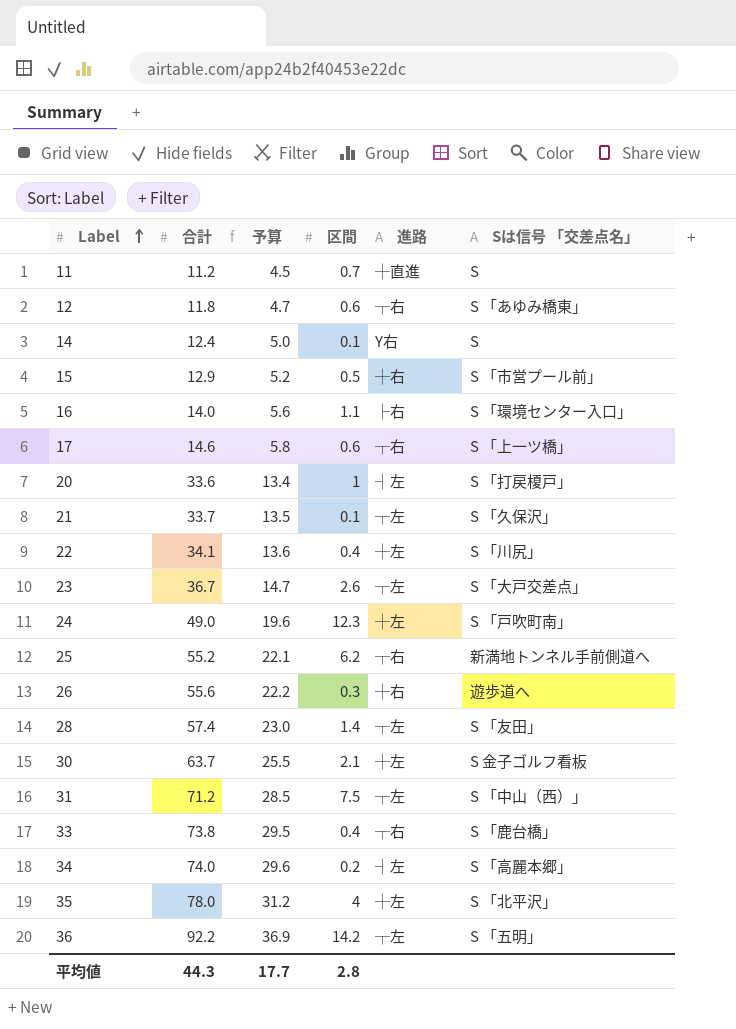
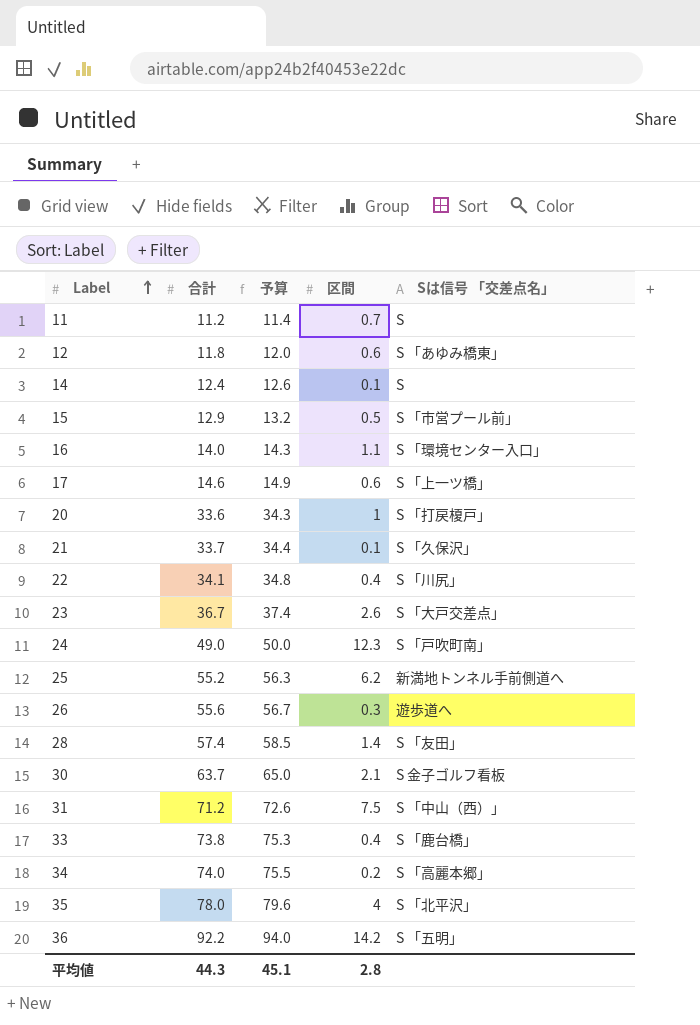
column 進路 | position: 5 -> none
column 予算 | formula: [合計] * 0.4 -> [合計] * 1.02
平均値 | 予算: 17.7 -> 45.1

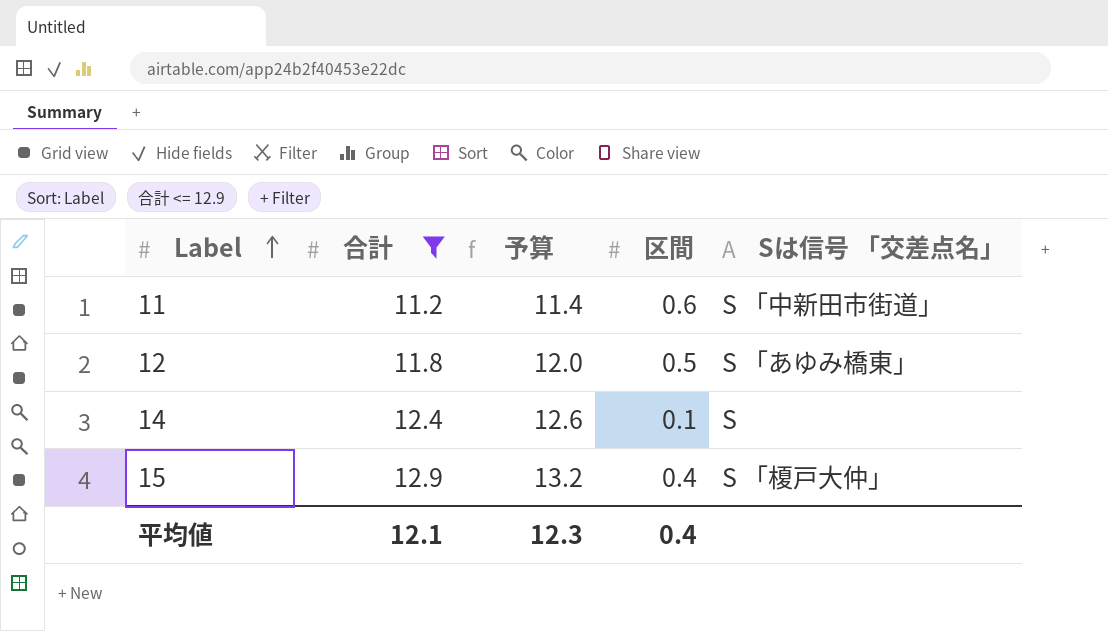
filter: none -> 合計 <= 12.9
11 | 区間: 0.7 -> 0.6
11 | Sは信号 「交差点名」: S -> S 「中新田市街道」
12 | 区間: 0.6 -> 0.5
15 | 区間: 0.5 -> 0.4
15 | Sは信号 「交差点名」: S 「市営プール前」 -> S 「榎戸大仲」
平均値 | 合計: 44.3 -> 12.1
平均値 | 予算: 45.1 -> 12.3
平均値 | 区間: 2.8 -> 0.4

